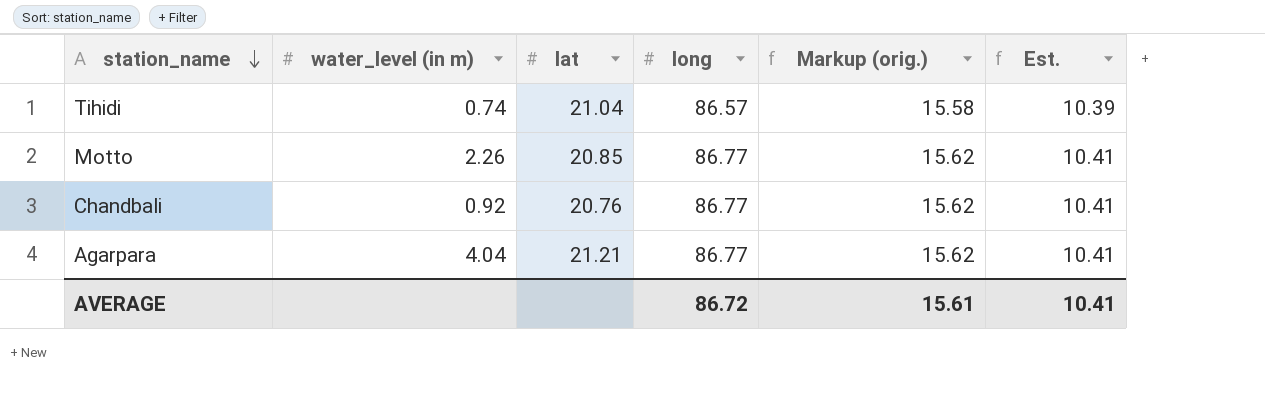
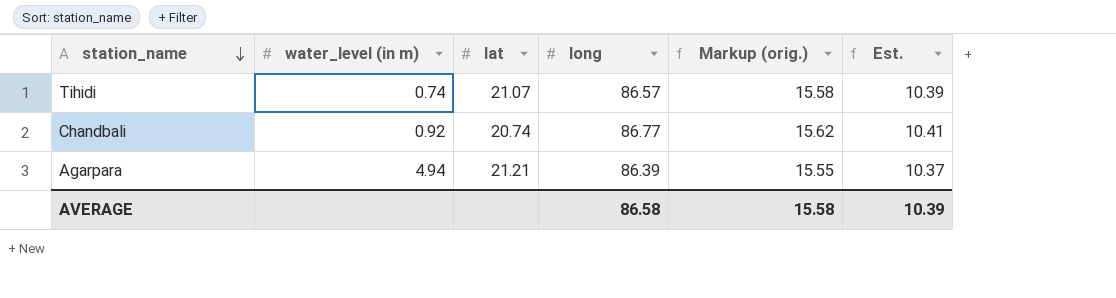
row Motto: 2.26 | 20.85 | 86.77 | 15.62 | 10.41 -> none
Tihidi | lat: 21.04 -> 21.07
Chandbali | lat: 20.76 -> 20.74
Agarpara | water_level (in m): 4.04 -> 4.94
Agarpara | long: 86.77 -> 86.39
Agarpara | Markup (orig.): 15.62 -> 15.55
Agarpara | Est.: 10.41 -> 10.37
AVERAGE | long: 86.72 -> 86.58
AVERAGE | Markup (orig.): 15.61 -> 15.58
AVERAGE | Est.: 10.41 -> 10.39

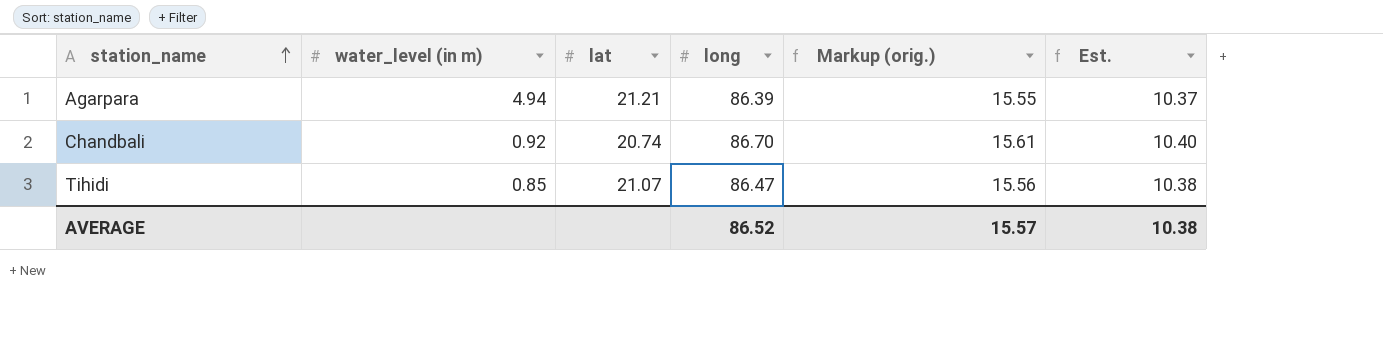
row order: station_name descending -> station_name ascending
Chandbali | long: 86.77 -> 86.70
Chandbali | Markup (orig.): 15.62 -> 15.61
Chandbali | Est.: 10.41 -> 10.40
Tihidi | water_level (in m): 0.74 -> 0.85
Tihidi | long: 86.57 -> 86.47
Tihidi | Markup (orig.): 15.58 -> 15.56
Tihidi | Est.: 10.39 -> 10.38
AVERAGE | long: 86.58 -> 86.52
AVERAGE | Markup (orig.): 15.58 -> 15.57
AVERAGE | Est.: 10.39 -> 10.38

